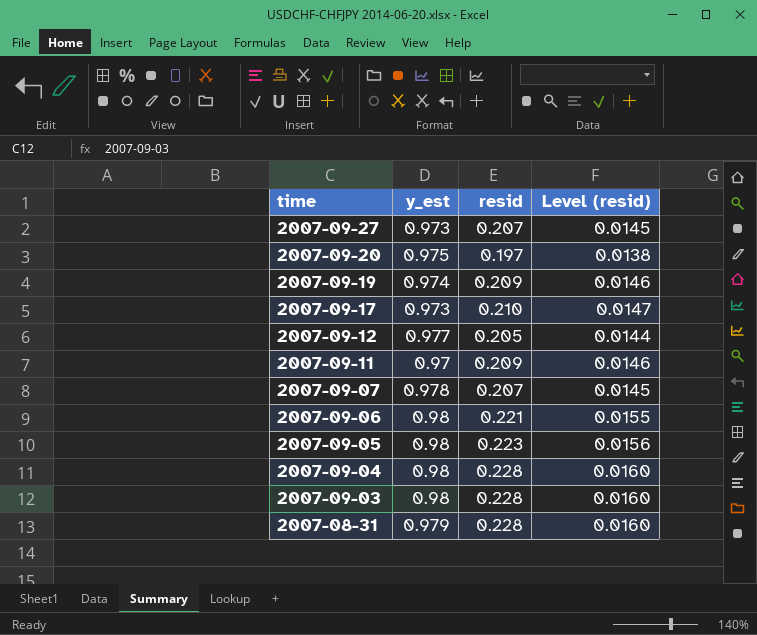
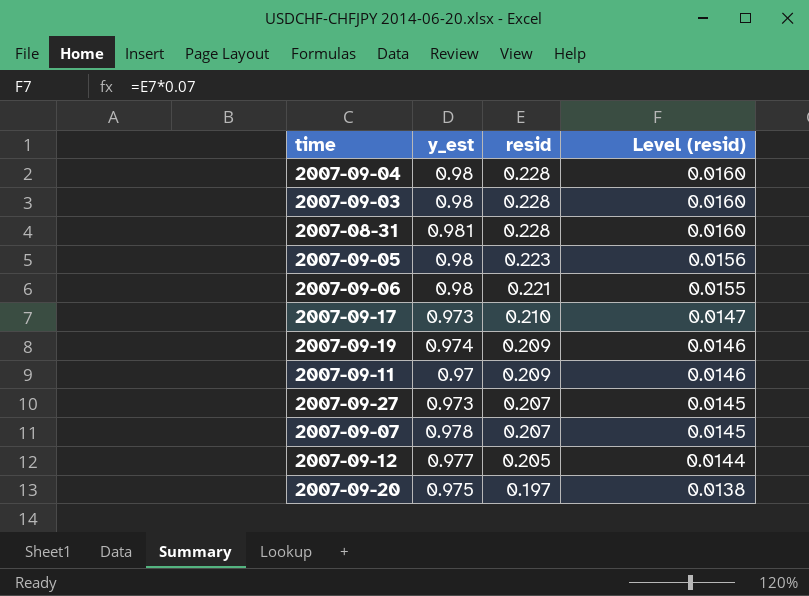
row order: time descending -> resid descending
2007-08-31 | y_est: 0.979 -> 0.981

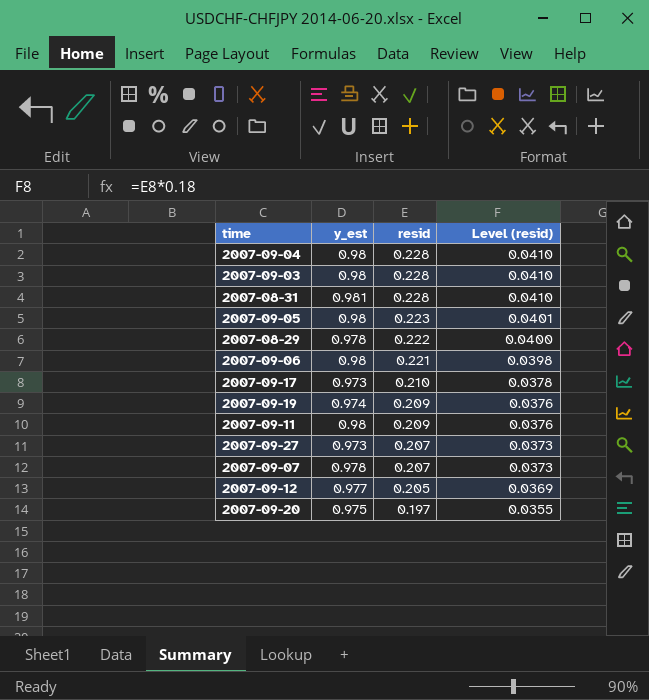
column Level (resid) | formula: [resid] * 0.07 -> [resid] * 0.18
row 2007-08-29: none -> 0.978 | 0.222 | 0.0400
2007-09-11 | y_est: 0.97 -> 0.98

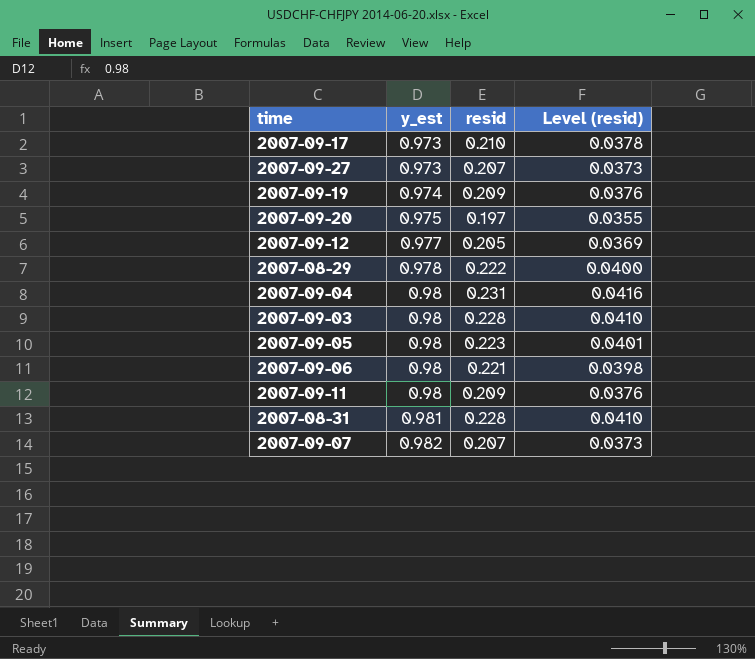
row order: resid descending -> y_est ascending
2007-09-04 | resid: 0.228 -> 0.231
2007-09-04 | Level (resid): 0.0410 -> 0.0416
2007-09-07 | y_est: 0.978 -> 0.982

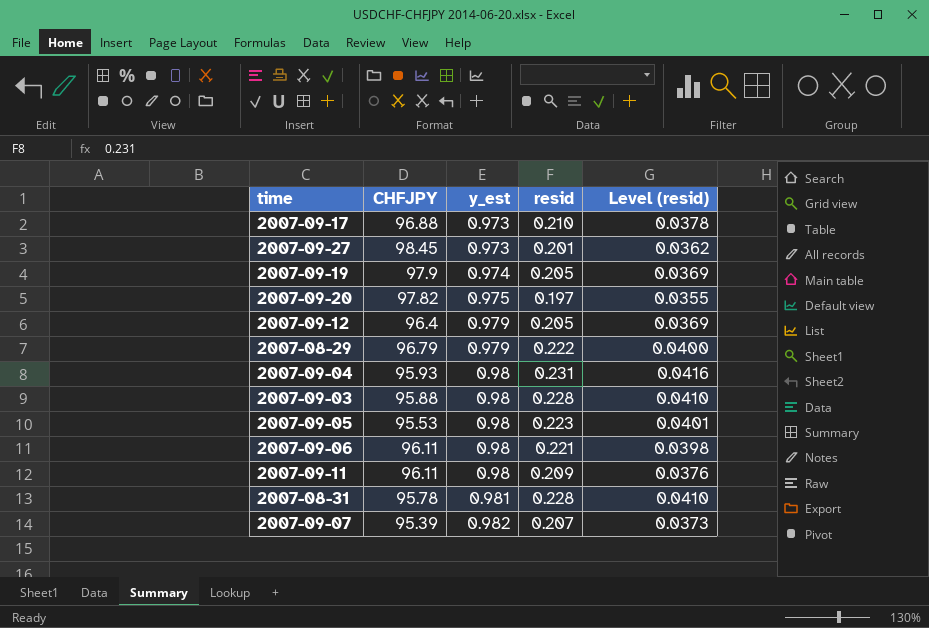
column CHFJPY | position: none -> 2
2007-09-27 | resid: 0.207 -> 0.201
2007-09-27 | Level (resid): 0.0373 -> 0.0362
2007-09-19 | resid: 0.209 -> 0.205
2007-09-19 | Level (resid): 0.0376 -> 0.0369
2007-09-12 | y_est: 0.977 -> 0.979
2007-08-29 | y_est: 0.978 -> 0.979

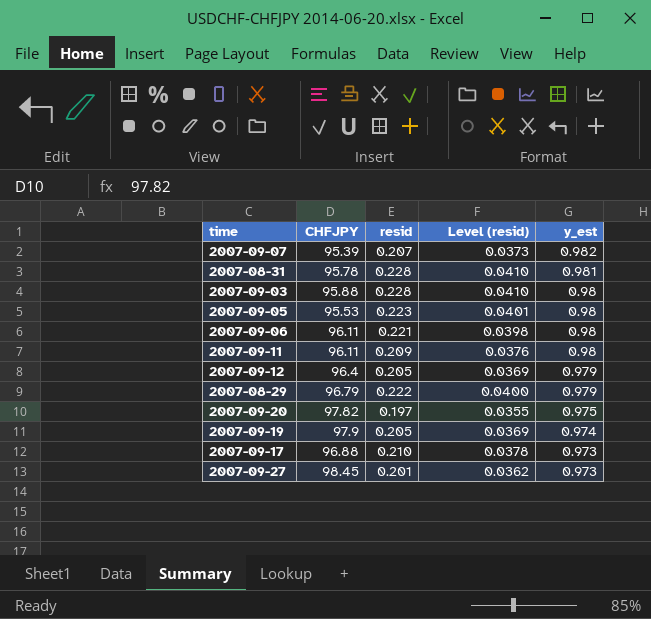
row order: y_est ascending -> y_est descending
column y_est | position: 3 -> 5
row 2007-09-04: 95.93 | 0.98 | 0.231 | 0.0416 -> none

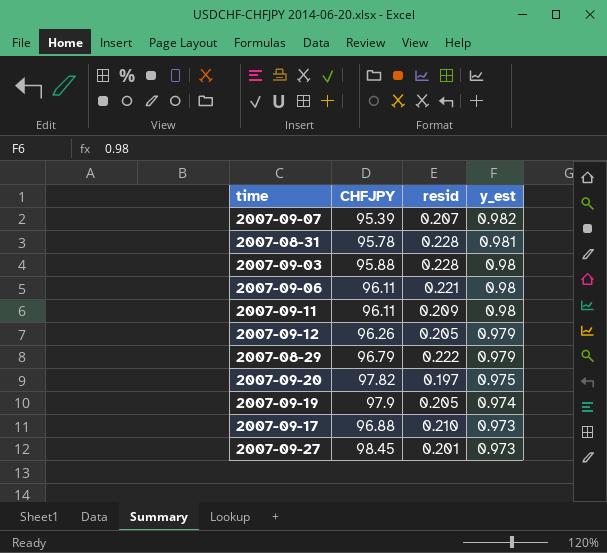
column Level (resid) | formula: [resid] * 0.18 -> none
row 2007-09-05: 95.53 | 0.223 | 0.0401 | 0.98 -> none
2007-09-12 | CHFJPY: 96.4 -> 96.26

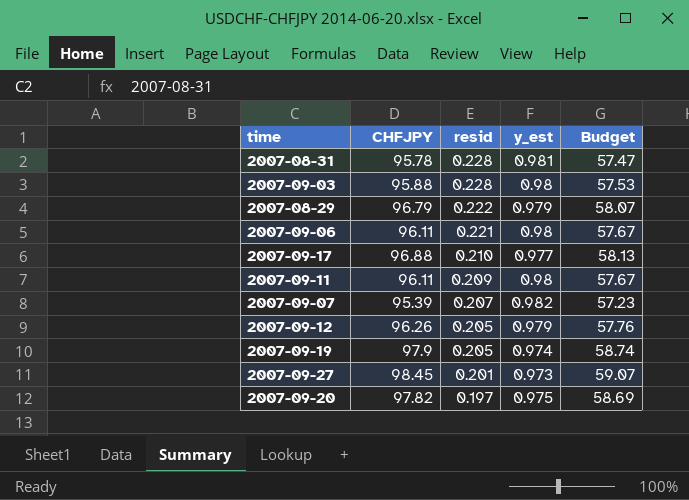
row order: y_est descending -> resid descending
column Budget | formula: none -> [CHFJPY] * 0.6
2007-09-17 | y_est: 0.973 -> 0.977

